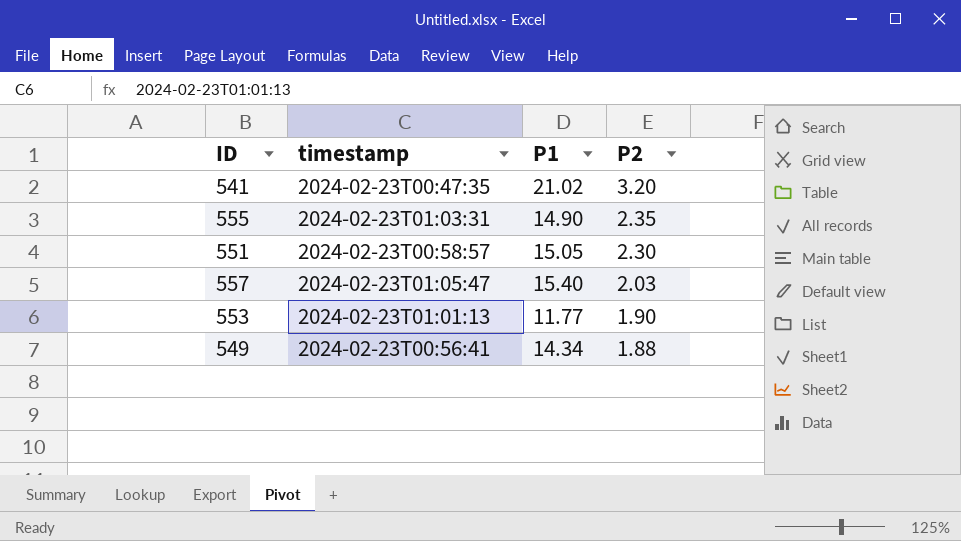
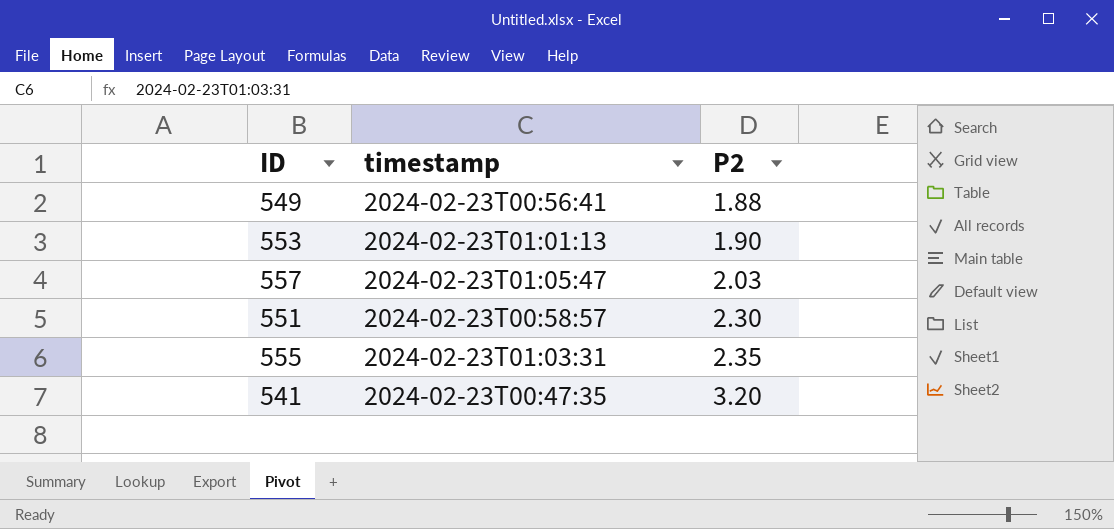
row order: P2 descending -> P2 ascending
column P1 | position: 3 -> none

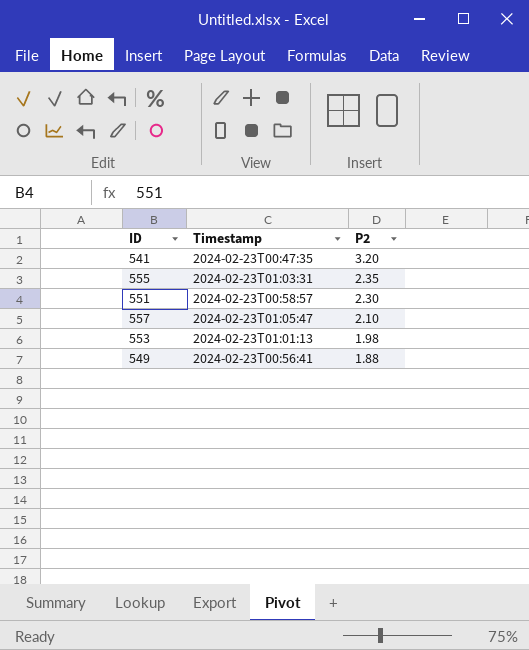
row order: P2 ascending -> P2 descending
column name: timestamp -> Timestamp
557 | P2: 2.03 -> 2.10
553 | P2: 1.90 -> 1.98

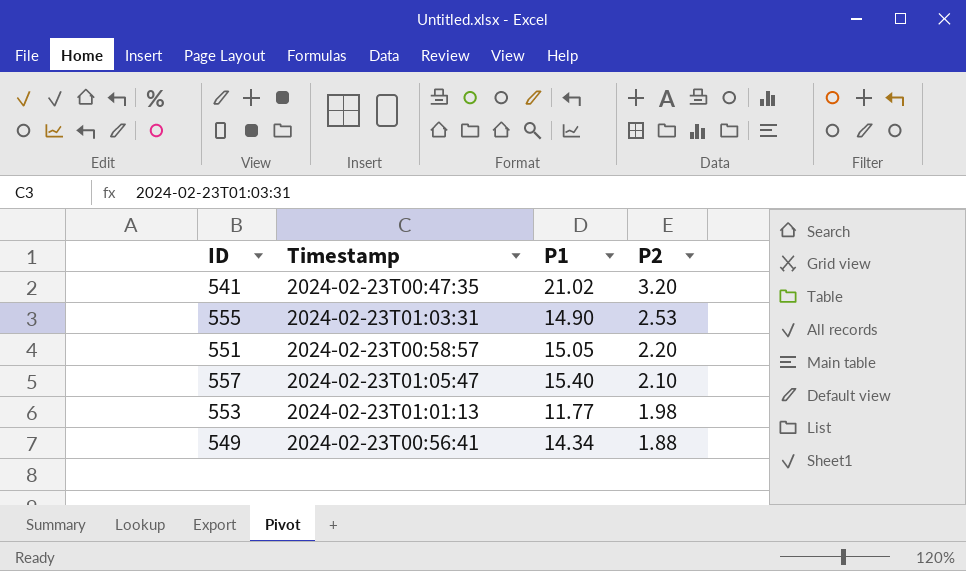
column P1 | position: none -> 3
555 | P2: 2.35 -> 2.53
551 | P2: 2.30 -> 2.20

